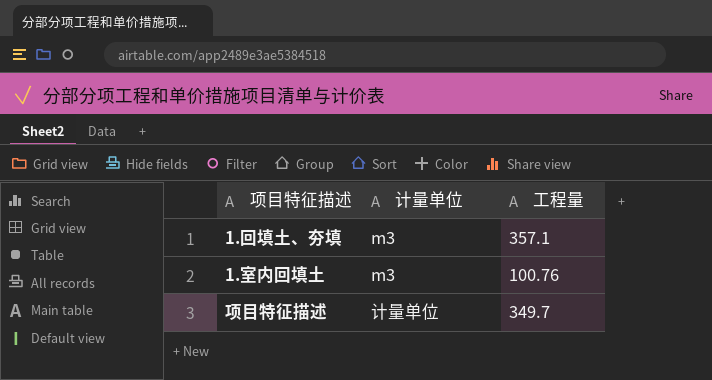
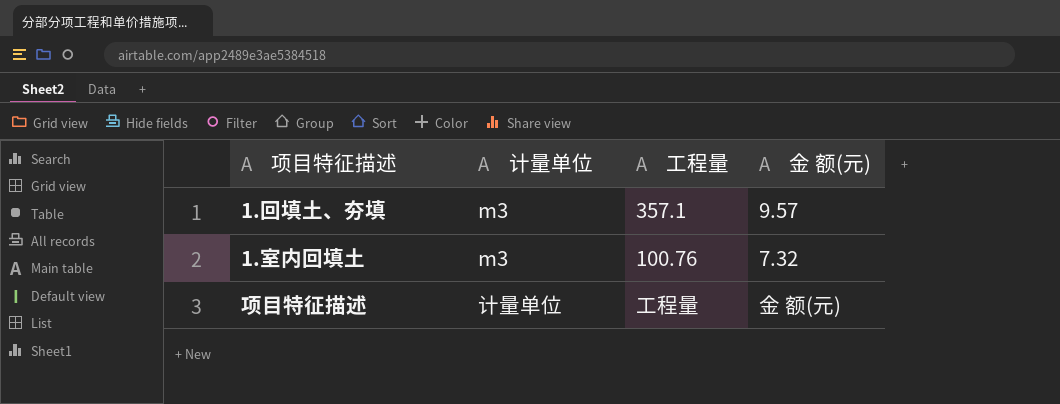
column 金 额(元) | position: none -> 4
项目特征描述 | 工程量: 349.7 -> 工程量

